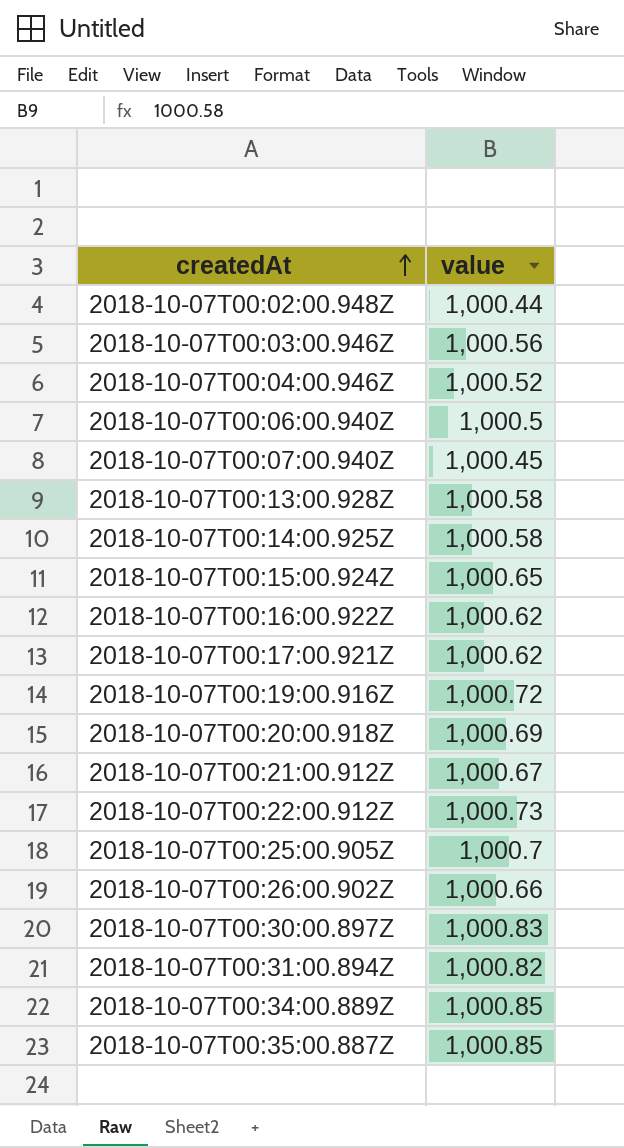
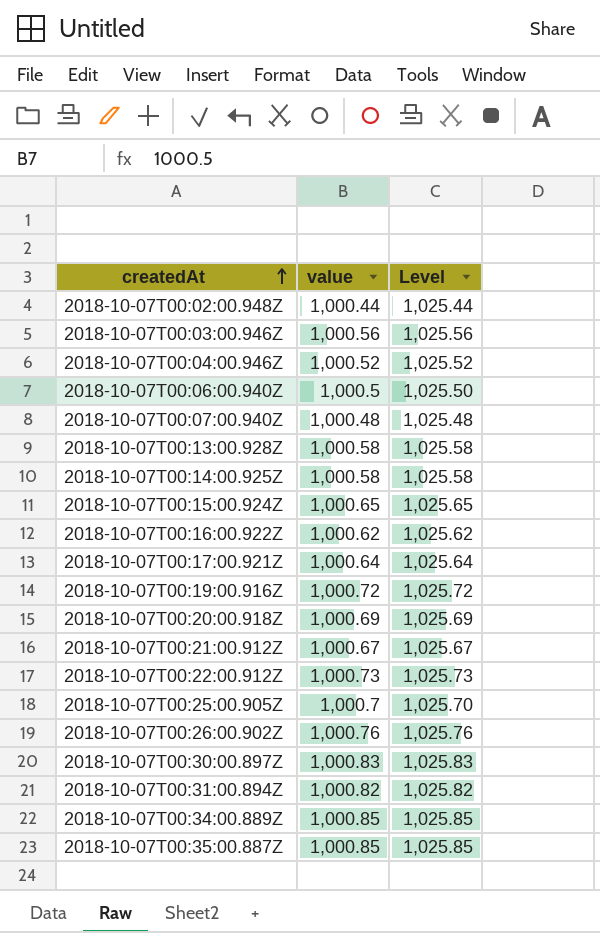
column Level | formula: none -> [value] + 25
2018-10-07T00:07:00.940Z | value: 1,000.45 -> 1,000.48
2018-10-07T00:17:00.921Z | value: 1,000.62 -> 1,000.64
2018-10-07T00:26:00.902Z | value: 1,000.66 -> 1,000.76

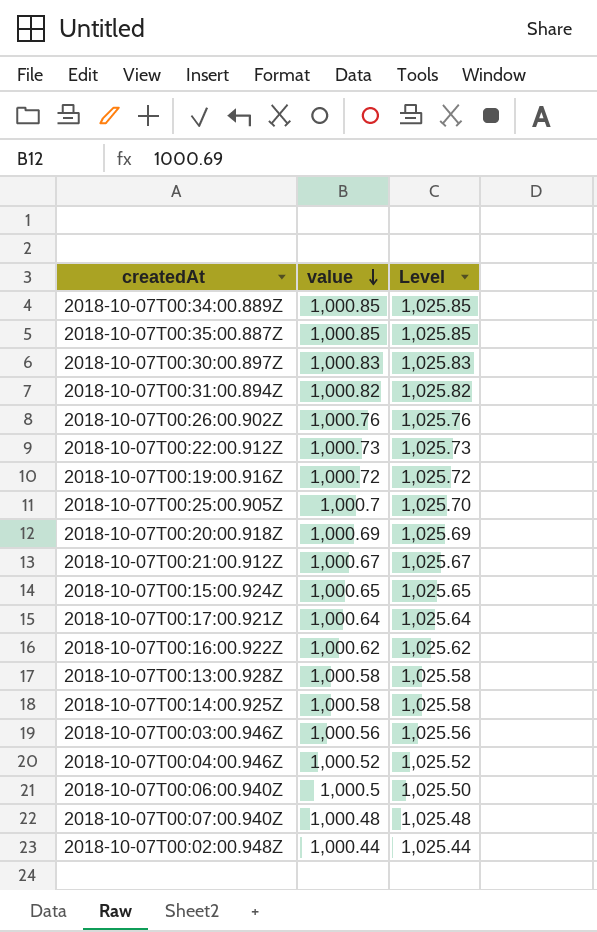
row order: createdAt ascending -> value descending

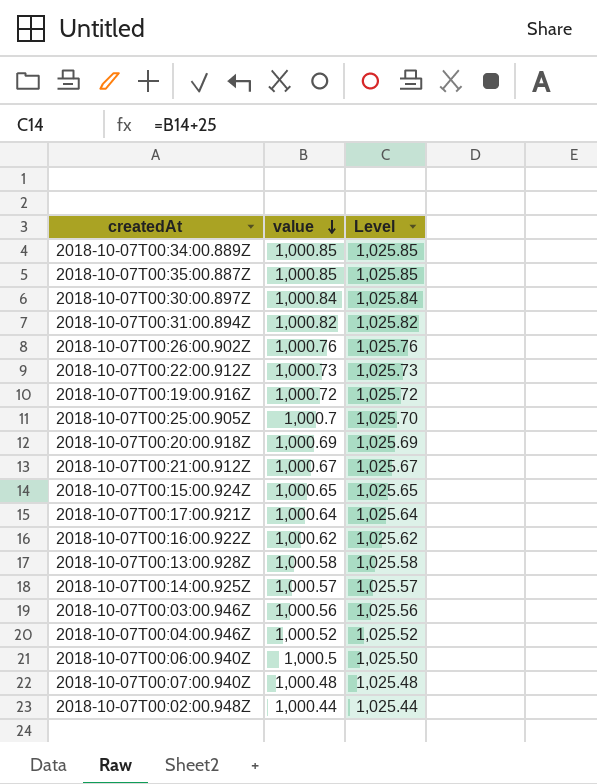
2018-10-07T00:30:00.897Z | value: 1,000.83 -> 1,000.84
2018-10-07T00:30:00.897Z | Level: 1,025.83 -> 1,025.84
2018-10-07T00:14:00.925Z | value: 1,000.58 -> 1,000.57
2018-10-07T00:14:00.925Z | Level: 1,025.58 -> 1,025.57

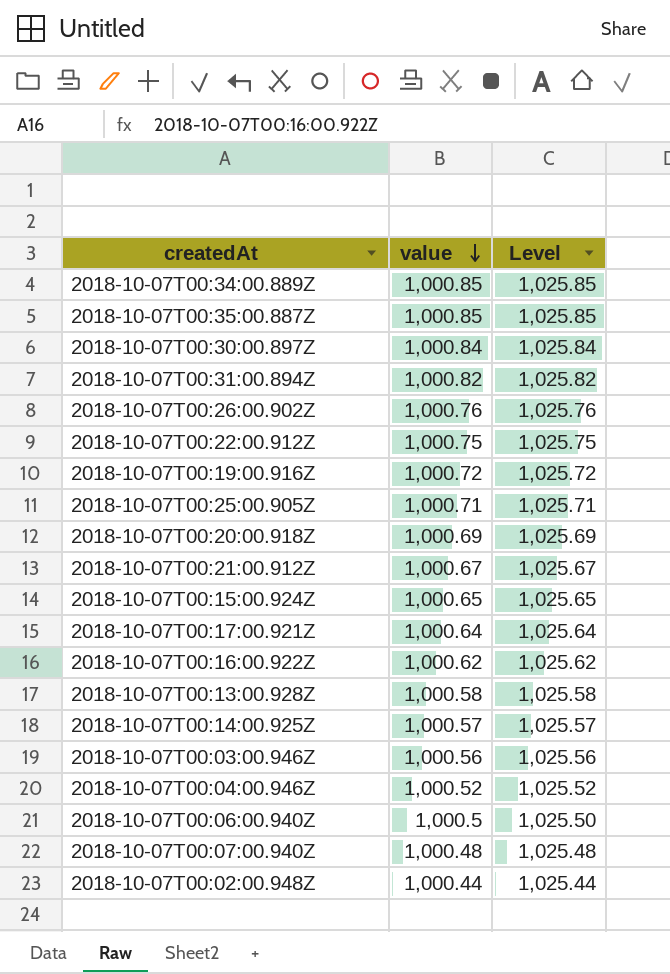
2018-10-07T00:22:00.912Z | value: 1,000.73 -> 1,000.75
2018-10-07T00:22:00.912Z | Level: 1,025.73 -> 1,025.75
2018-10-07T00:25:00.905Z | value: 1,000.7 -> 1,000.71
2018-10-07T00:25:00.905Z | Level: 1,025.70 -> 1,025.71

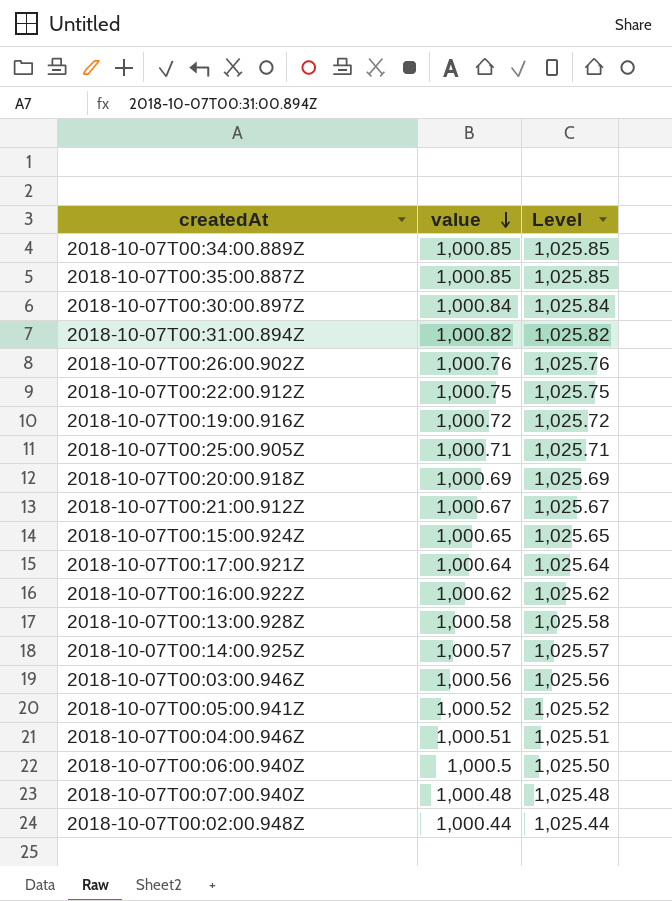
row 2018-10-07T00:05:00.941Z: none -> 1,000.52 | 1,025.52
2018-10-07T00:04:00.946Z | value: 1,000.52 -> 1,000.51
2018-10-07T00:04:00.946Z | Level: 1,025.52 -> 1,025.51

